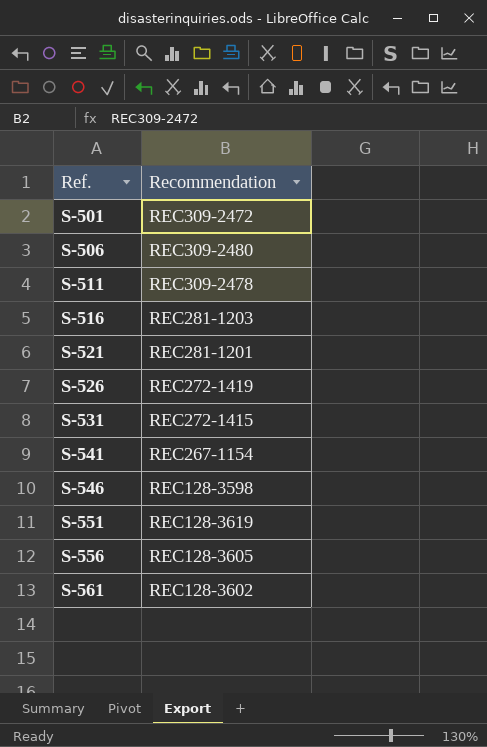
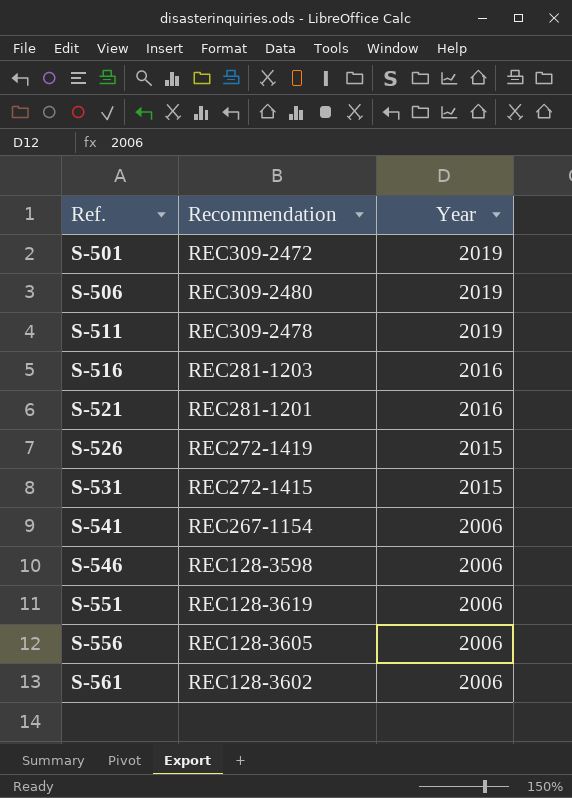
column Year | position: none -> 3

